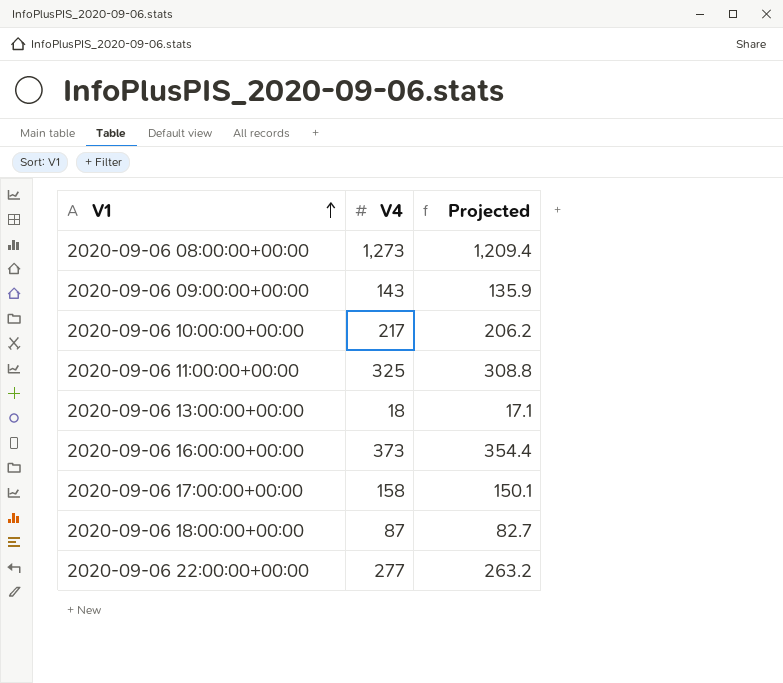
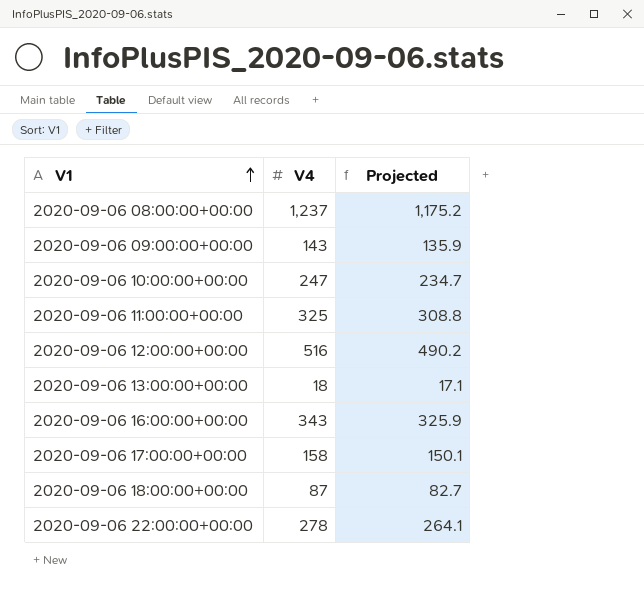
2020-09-06 08:00:00+00:00 | V4: 1,273 -> 1,237
2020-09-06 08:00:00+00:00 | Projected: 1,209.4 -> 1,175.2
2020-09-06 10:00:00+00:00 | V4: 217 -> 247
2020-09-06 10:00:00+00:00 | Projected: 206.2 -> 234.7
row 2020-09-06 12:00:00+00:00: none -> 516 | 490.2
2020-09-06 16:00:00+00:00 | V4: 373 -> 343
2020-09-06 16:00:00+00:00 | Projected: 354.4 -> 325.9
2020-09-06 22:00:00+00:00 | V4: 277 -> 278
2020-09-06 22:00:00+00:00 | Projected: 263.2 -> 264.1

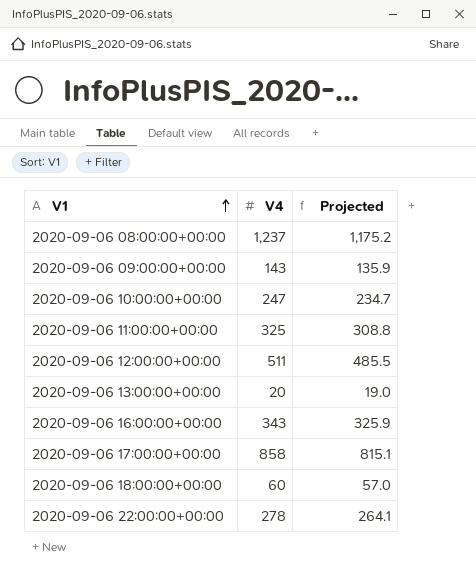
2020-09-06 12:00:00+00:00 | V4: 516 -> 511
2020-09-06 12:00:00+00:00 | Projected: 490.2 -> 485.5
2020-09-06 13:00:00+00:00 | V4: 18 -> 20
2020-09-06 13:00:00+00:00 | Projected: 17.1 -> 19.0
2020-09-06 17:00:00+00:00 | V4: 158 -> 858
2020-09-06 17:00:00+00:00 | Projected: 150.1 -> 815.1
2020-09-06 18:00:00+00:00 | V4: 87 -> 60
2020-09-06 18:00:00+00:00 | Projected: 82.7 -> 57.0

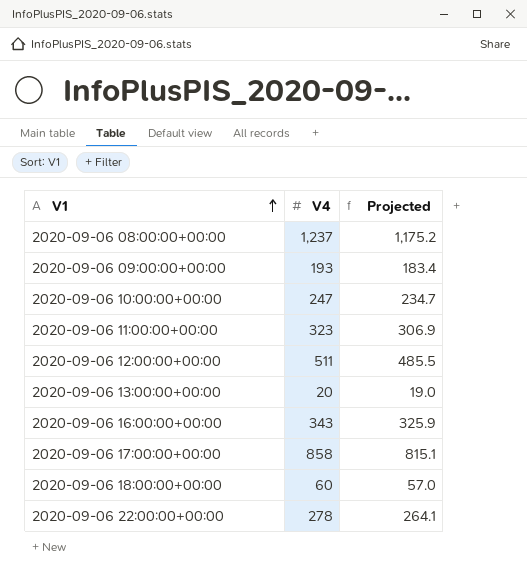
2020-09-06 09:00:00+00:00 | V4: 143 -> 193
2020-09-06 09:00:00+00:00 | Projected: 135.9 -> 183.4
2020-09-06 11:00:00+00:00 | V4: 325 -> 323
2020-09-06 11:00:00+00:00 | Projected: 308.8 -> 306.9

